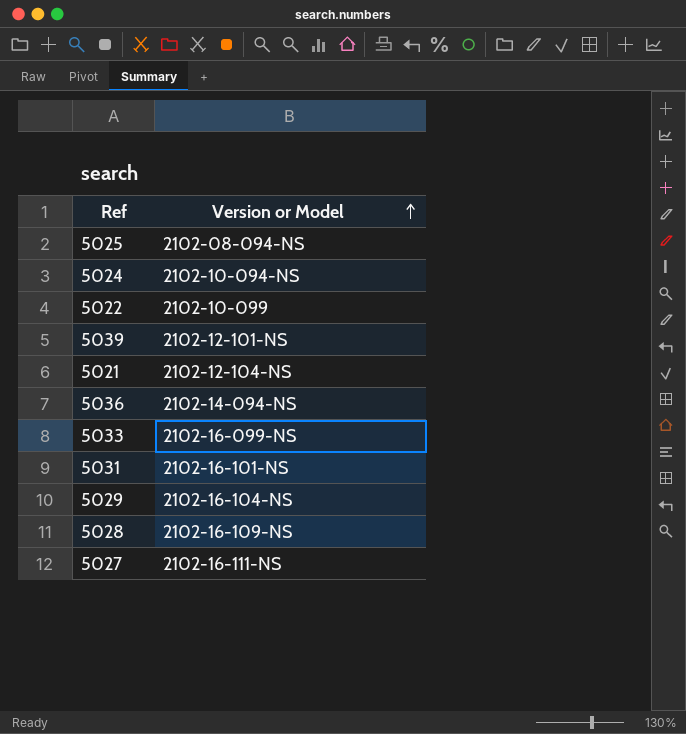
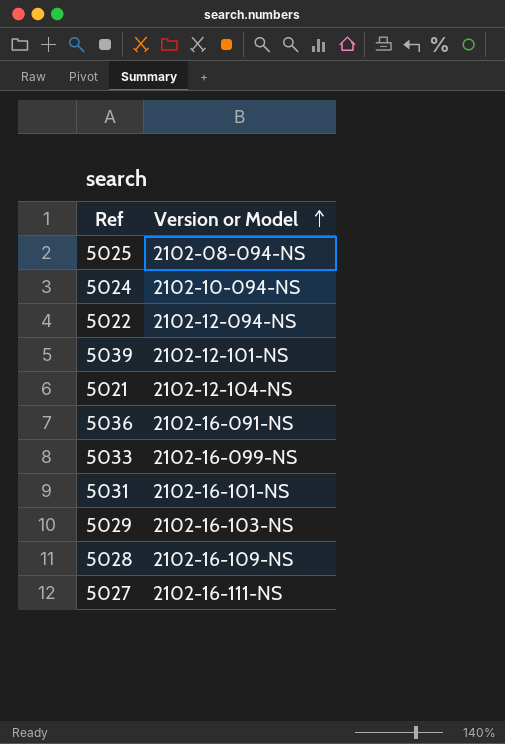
5022 | Version or Model: 2102-10-099 -> 2102-12-094-NS
5036 | Version or Model: 2102-14-094-NS -> 2102-16-091-NS
5029 | Version or Model: 2102-16-104-NS -> 2102-16-103-NS

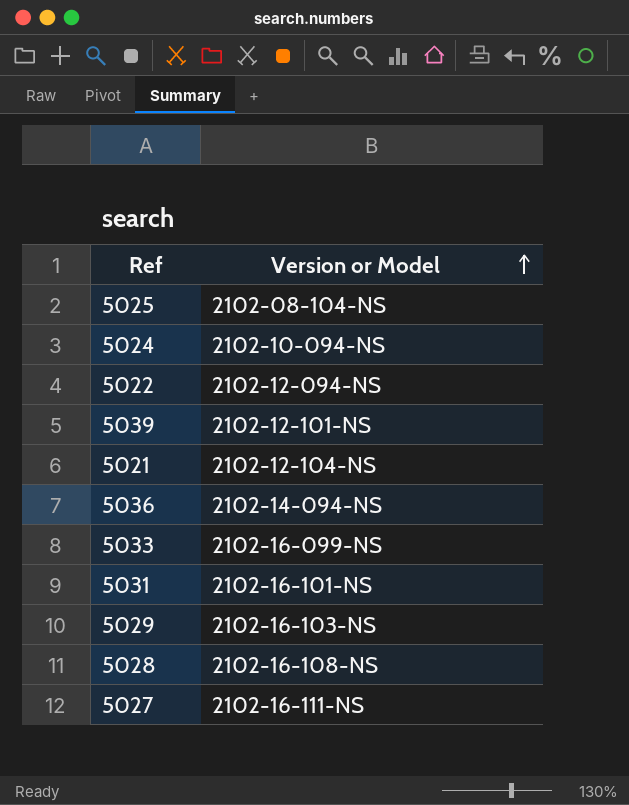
5025 | Version or Model: 2102-08-094-NS -> 2102-08-104-NS
5036 | Version or Model: 2102-16-091-NS -> 2102-14-094-NS
5028 | Version or Model: 2102-16-109-NS -> 2102-16-108-NS

